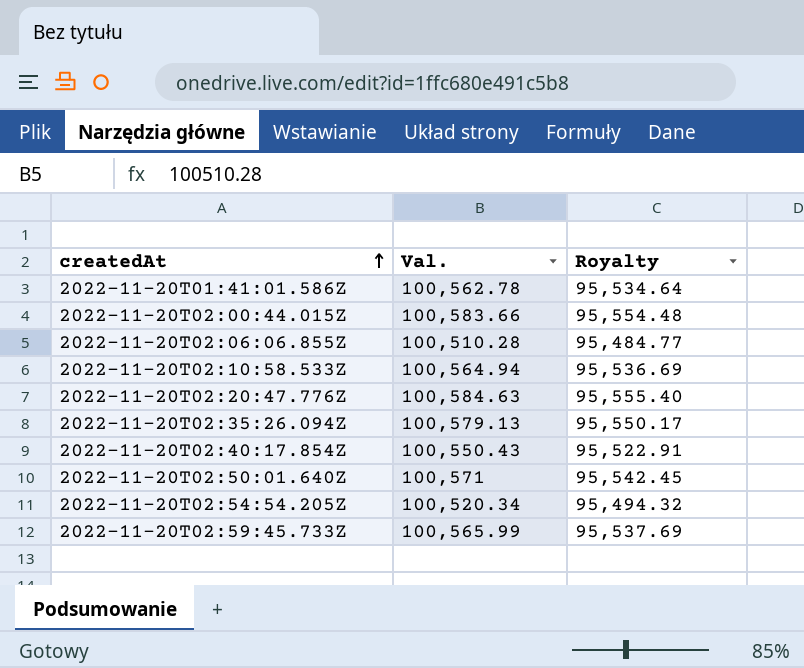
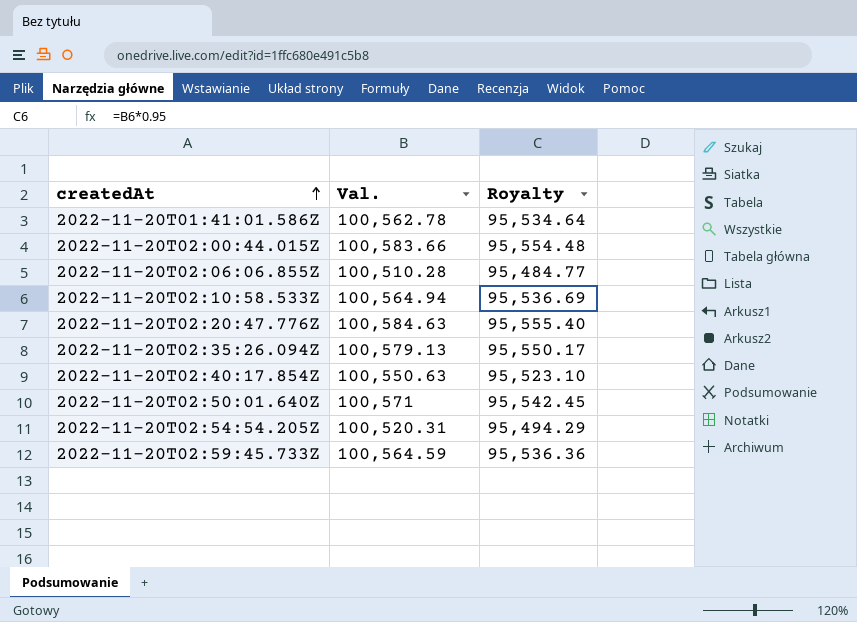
2022-11-20T02:40:17.854Z | Val.: 100,550.43 -> 100,550.63
2022-11-20T02:40:17.854Z | Royalty: 95,522.91 -> 95,523.10
2022-11-20T02:54:54.205Z | Val.: 100,520.34 -> 100,520.31
2022-11-20T02:54:54.205Z | Royalty: 95,494.32 -> 95,494.29
2022-11-20T02:59:45.733Z | Val.: 100,565.99 -> 100,564.59
2022-11-20T02:59:45.733Z | Royalty: 95,537.69 -> 95,536.36

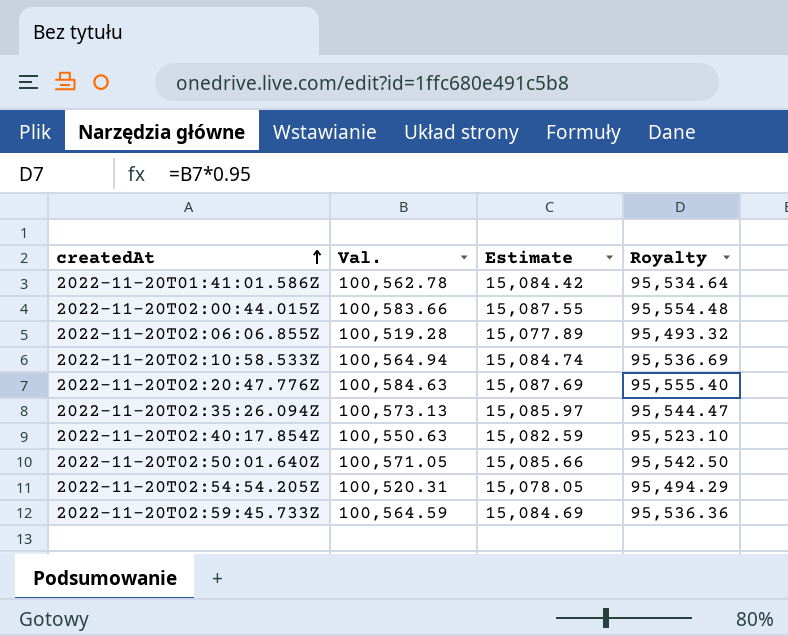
column Estimate | formula: none -> [Val.] * 0.15
2022-11-20T02:06:06.855Z | Val.: 100,510.28 -> 100,519.28
2022-11-20T02:06:06.855Z | Royalty: 95,484.77 -> 95,493.32
2022-11-20T02:35:26.094Z | Val.: 100,579.13 -> 100,573.13
2022-11-20T02:35:26.094Z | Royalty: 95,550.17 -> 95,544.47
2022-11-20T02:50:01.640Z | Val.: 100,571 -> 100,571.05
2022-11-20T02:50:01.640Z | Royalty: 95,542.45 -> 95,542.50

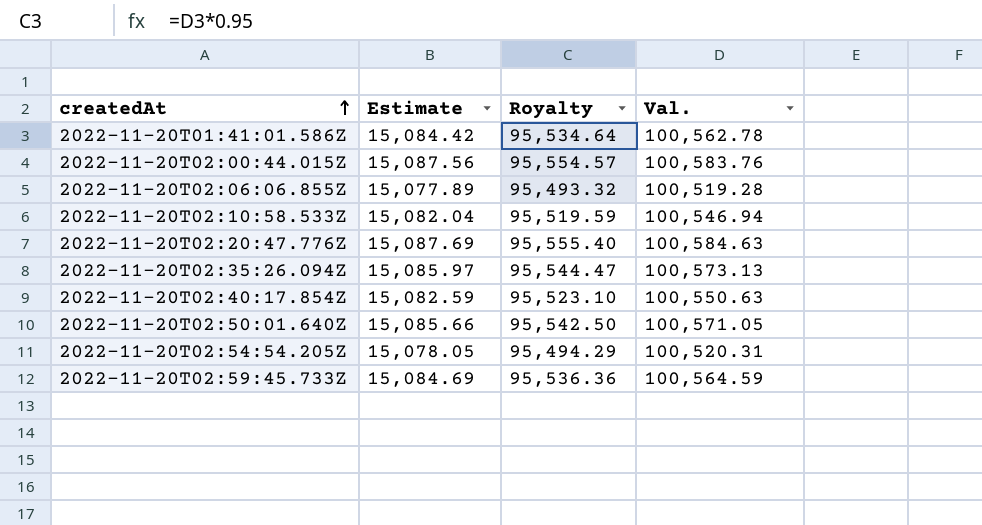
column Val. | position: 2 -> 4
2022-11-20T02:00:44.015Z | Estimate: 15,087.55 -> 15,087.56
2022-11-20T02:00:44.015Z | Royalty: 95,554.48 -> 95,554.57
2022-11-20T02:00:44.015Z | Val.: 100,583.66 -> 100,583.76
2022-11-20T02:10:58.533Z | Estimate: 15,084.74 -> 15,082.04
2022-11-20T02:10:58.533Z | Royalty: 95,536.69 -> 95,519.59
2022-11-20T02:10:58.533Z | Val.: 100,564.94 -> 100,546.94

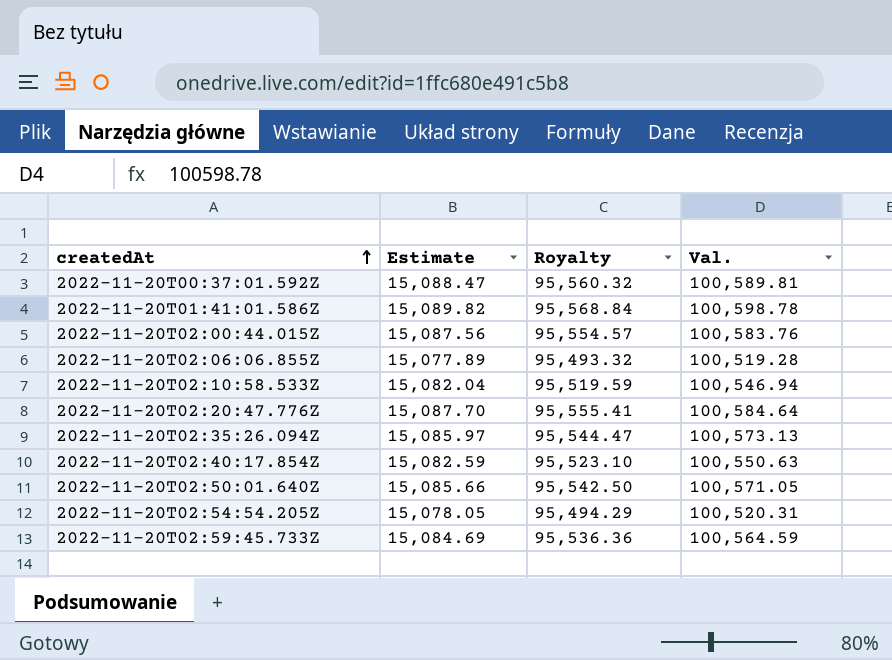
row 2022-11-20T00:37:01.592Z: none -> 15,088.47 | 95,560.32 | 100,589.81
2022-11-20T01:41:01.586Z | Estimate: 15,084.42 -> 15,089.82
2022-11-20T01:41:01.586Z | Royalty: 95,534.64 -> 95,568.84
2022-11-20T01:41:01.586Z | Val.: 100,562.78 -> 100,598.78
2022-11-20T02:20:47.776Z | Estimate: 15,087.69 -> 15,087.70
2022-11-20T02:20:47.776Z | Royalty: 95,555.40 -> 95,555.41
2022-11-20T02:20:47.776Z | Val.: 100,584.63 -> 100,584.64

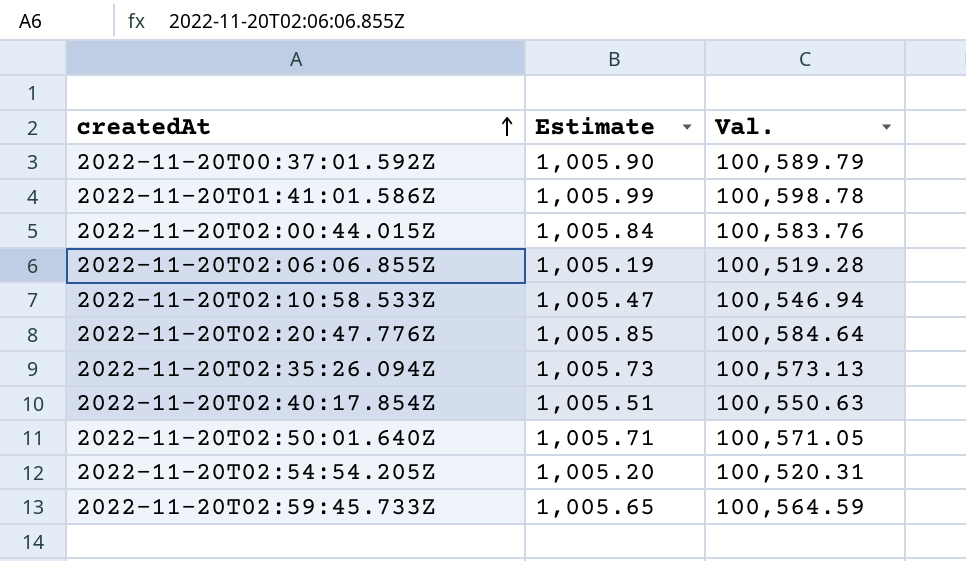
column Royalty | formula: [Val.] * 0.95 -> none
column Estimate | formula: [Val.] * 0.15 -> [Val.] * 0.01
2022-11-20T00:37:01.592Z | Val.: 100,589.81 -> 100,589.79

